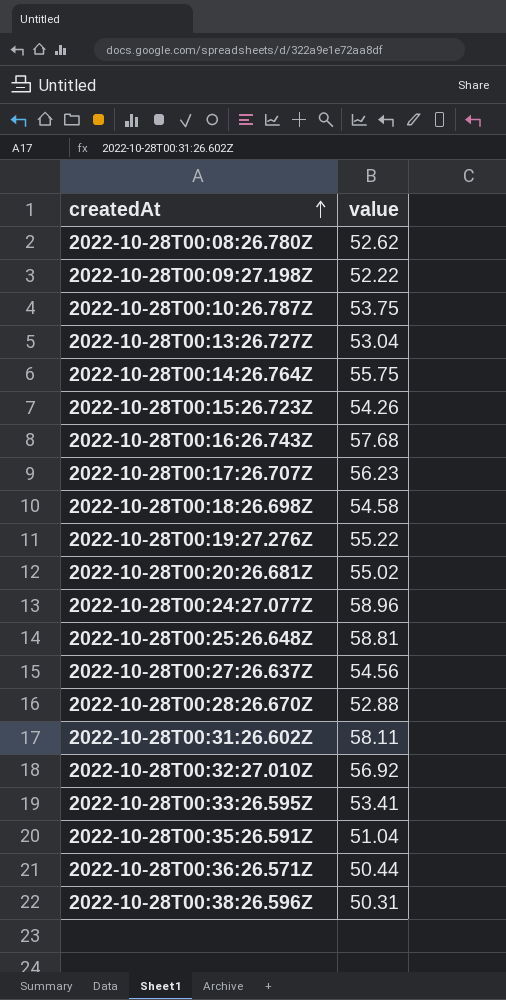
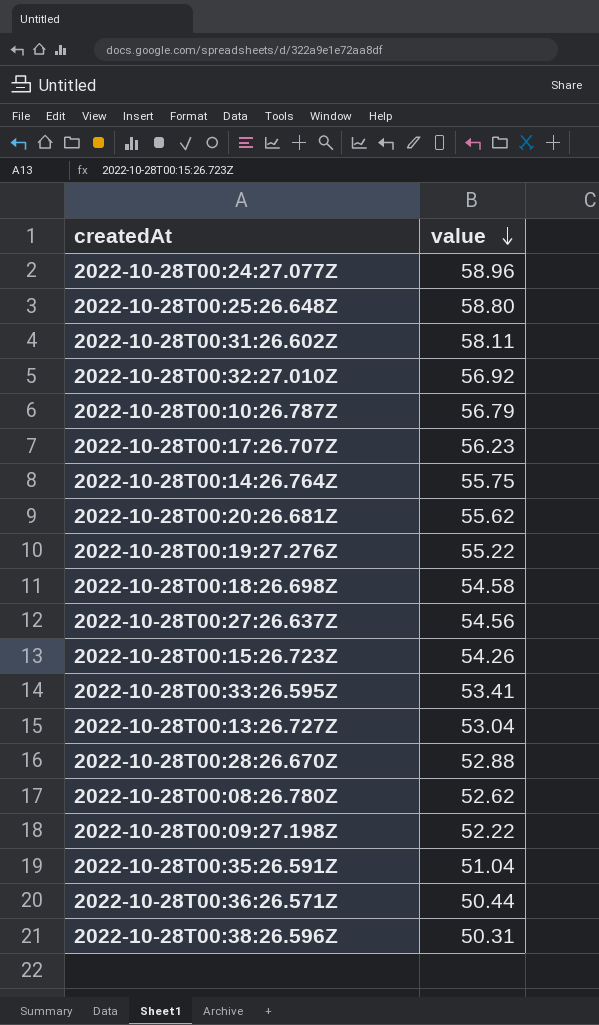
row order: createdAt ascending -> value descending
row 2022-10-28T00:16:26.743Z: 57.68 -> none
2022-10-28T00:25:26.648Z | value: 58.81 -> 58.80
2022-10-28T00:10:26.787Z | value: 53.75 -> 56.79
2022-10-28T00:20:26.681Z | value: 55.02 -> 55.62

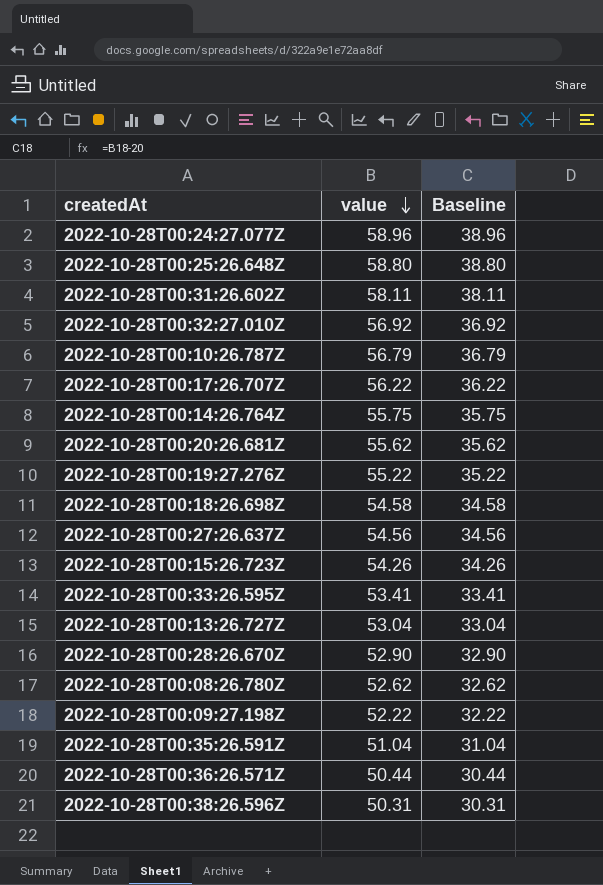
column Baseline | formula: none -> [value] - 20
2022-10-28T00:17:26.707Z | value: 56.23 -> 56.22
2022-10-28T00:28:26.670Z | value: 52.88 -> 52.90

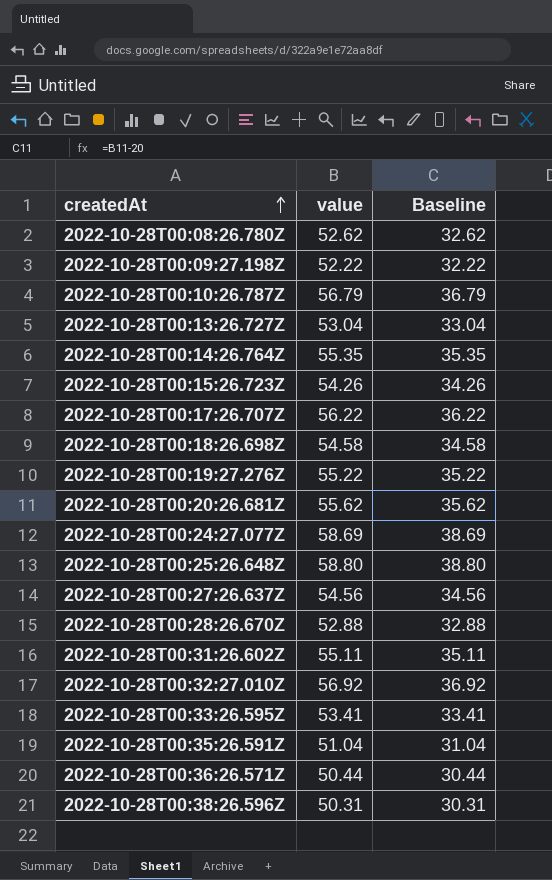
row order: value descending -> createdAt ascending
2022-10-28T00:14:26.764Z | value: 55.75 -> 55.35
2022-10-28T00:14:26.764Z | Baseline: 35.75 -> 35.35
2022-10-28T00:24:27.077Z | value: 58.96 -> 58.69
2022-10-28T00:24:27.077Z | Baseline: 38.96 -> 38.69
2022-10-28T00:28:26.670Z | value: 52.90 -> 52.88
2022-10-28T00:28:26.670Z | Baseline: 32.90 -> 32.88
2022-10-28T00:31:26.602Z | value: 58.11 -> 55.11
2022-10-28T00:31:26.602Z | Baseline: 38.11 -> 35.11

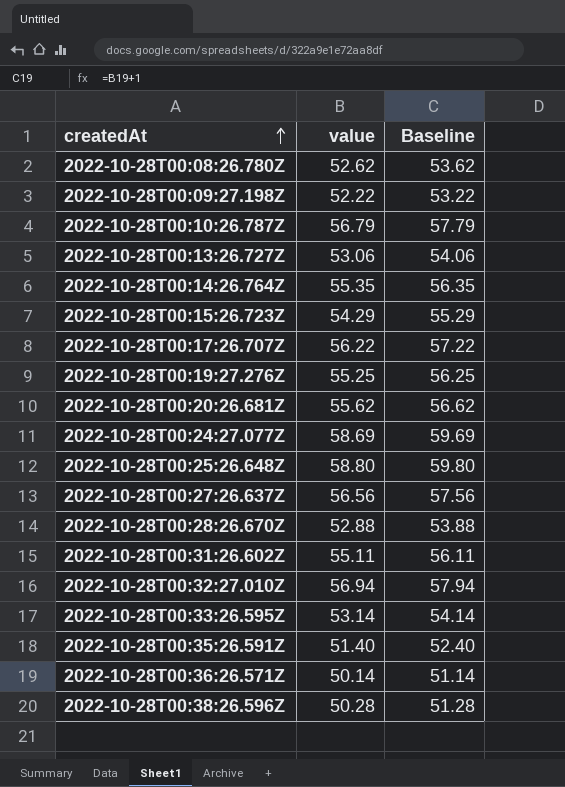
column Baseline | formula: [value] - 20 -> [value] + 1
row 2022-10-28T00:18:26.698Z: 54.58 | 34.58 -> none
2022-10-28T00:13:26.727Z | value: 53.04 -> 53.06
2022-10-28T00:15:26.723Z | value: 54.26 -> 54.29
2022-10-28T00:19:27.276Z | value: 55.22 -> 55.25
2022-10-28T00:27:26.637Z | value: 54.56 -> 56.56
2022-10-28T00:32:27.010Z | value: 56.92 -> 56.94
2022-10-28T00:33:26.595Z | value: 53.41 -> 53.14
2022-10-28T00:35:26.591Z | value: 51.04 -> 51.40
2022-10-28T00:36:26.571Z | value: 50.44 -> 50.14
2022-10-28T00:38:26.596Z | value: 50.31 -> 50.28

